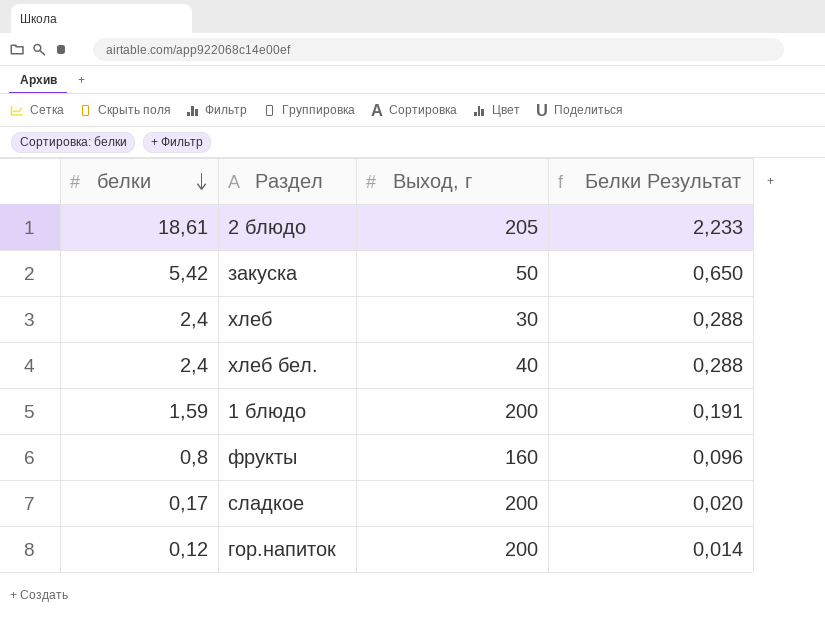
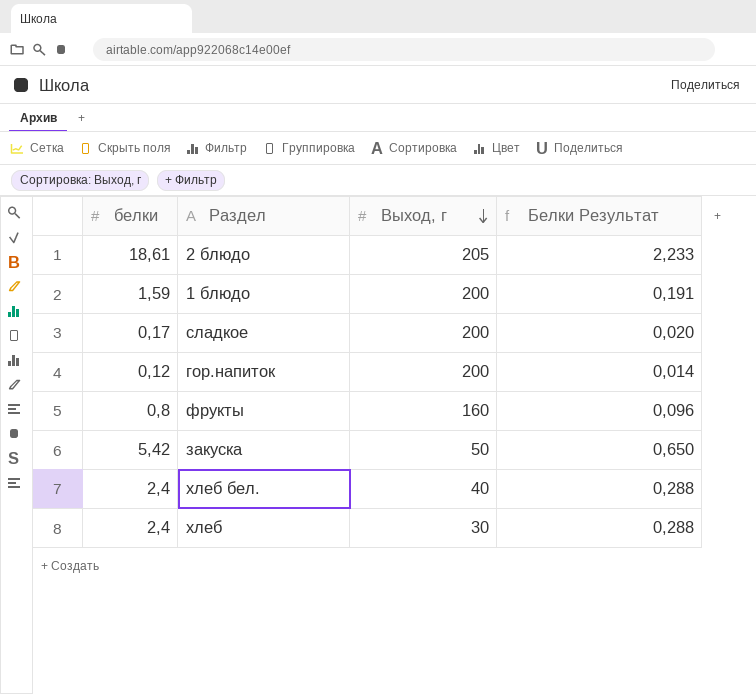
row order: белки descending -> Выход, г descending

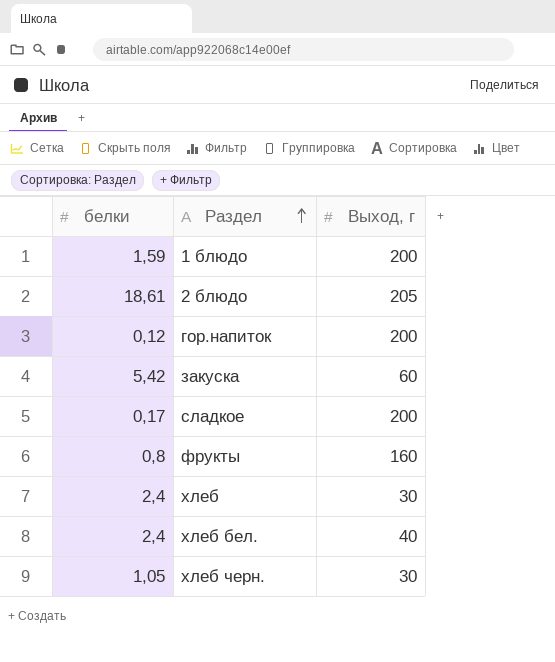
row order: Выход, г descending -> Раздел ascending
column Белки Результат | formula: [белки] * 0,12 -> none
закуска | Выход, г: 50 -> 60
row хлеб черн.: none -> 1,05 | 30

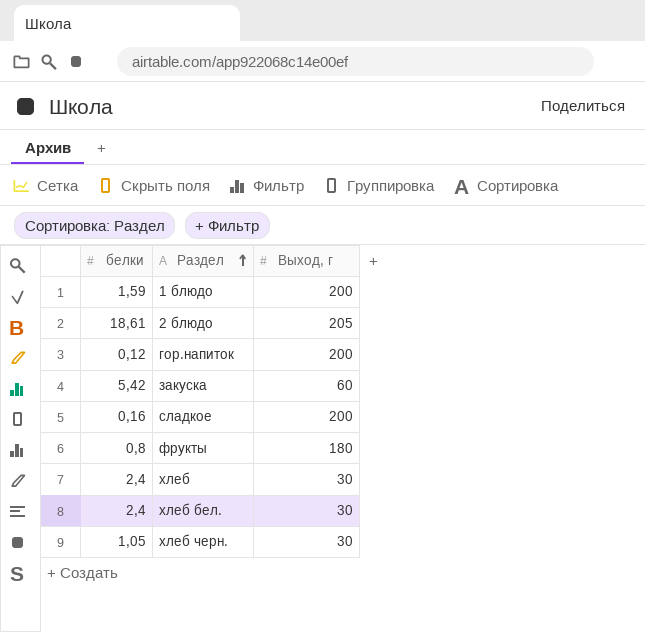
сладкое | белки: 0,17 -> 0,16
фрукты | Выход, г: 160 -> 180
хлеб бел. | Выход, г: 40 -> 30

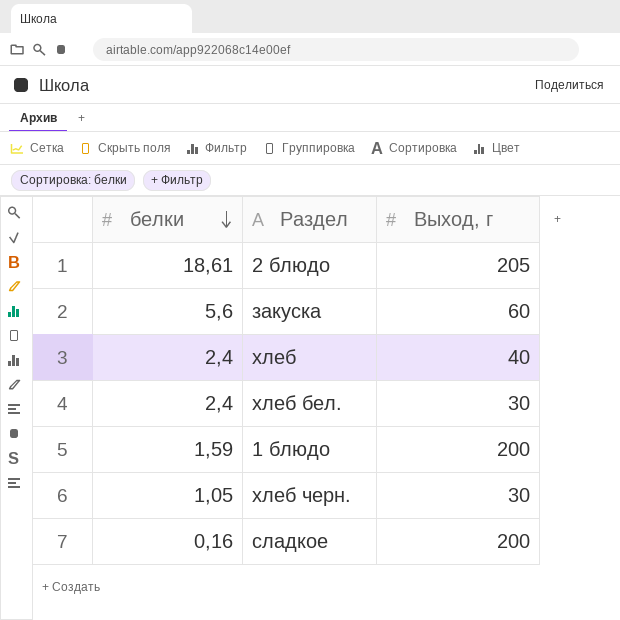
row order: Раздел ascending -> белки descending
row гор.напиток: 0,12 | 200 -> none
row фрукты: 0,8 | 180 -> none
закуска | белки: 5,42 -> 5,6
хлеб | Выход, г: 30 -> 40

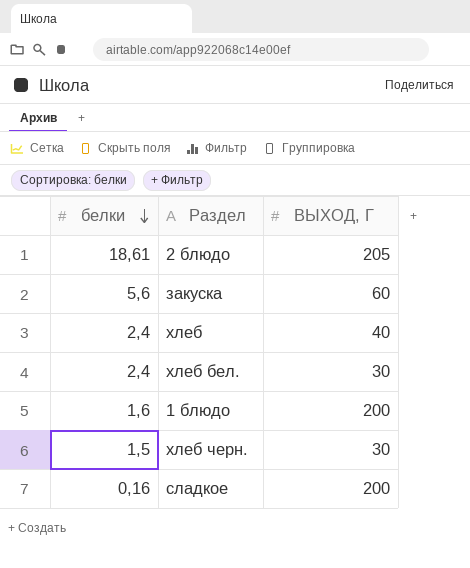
column name: Выход, г -> ВЫХОД, Г
1 блюдо | белки: 1,59 -> 1,6
хлеб черн. | белки: 1,05 -> 1,5

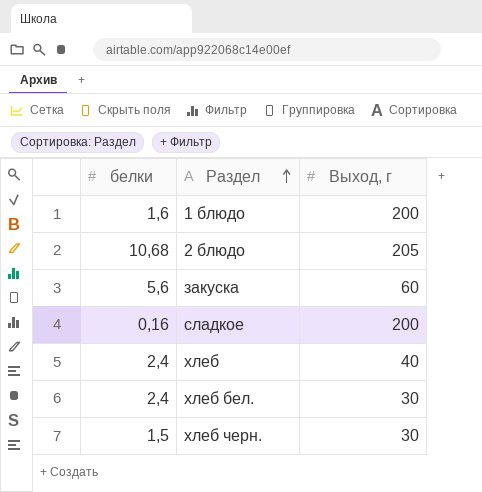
row order: белки descending -> Раздел ascending
column name: ВЫХОД, Г -> Выход, г
2 блюдо | белки: 18,61 -> 10,68

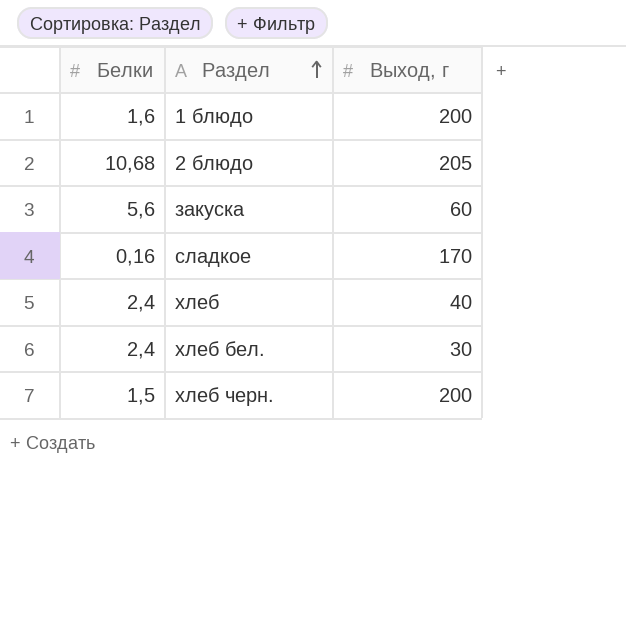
column name: белки -> Белки
сладкое | Выход, г: 200 -> 170
хлеб черн. | Выход, г: 30 -> 200

